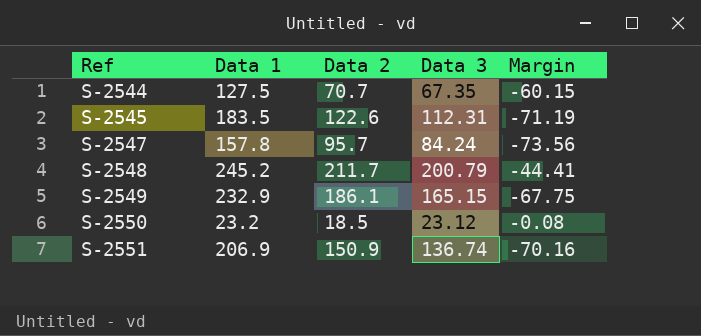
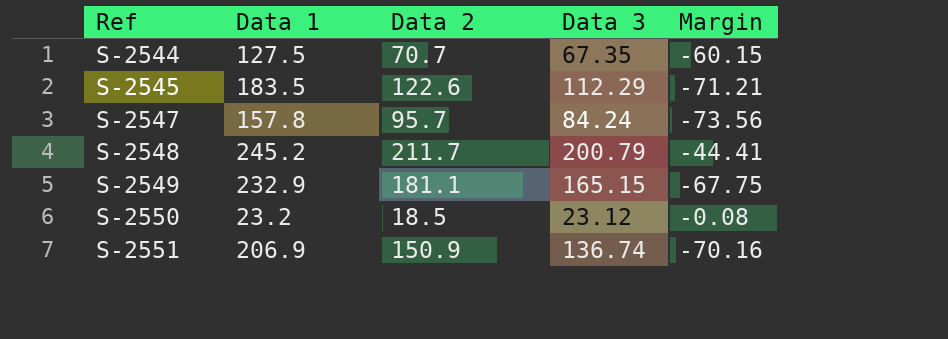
S-2545 | Data 3: 112.31 -> 112.29
S-2545 | Margin: -71.19 -> -71.21
S-2549 | Data 2: 186.1 -> 181.1

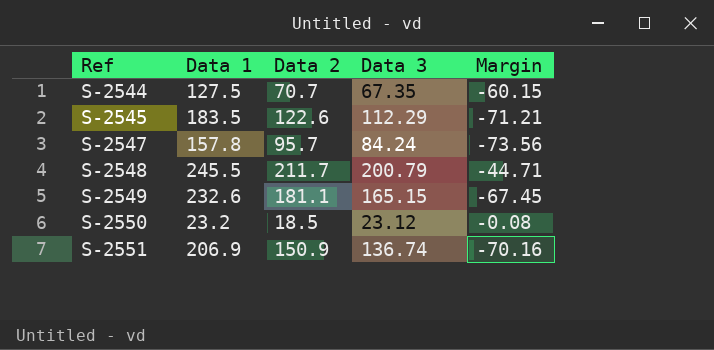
S-2548 | Data 1: 245.2 -> 245.5
S-2548 | Margin: -44.41 -> -44.71
S-2549 | Data 1: 232.9 -> 232.6
S-2549 | Margin: -67.75 -> -67.45

